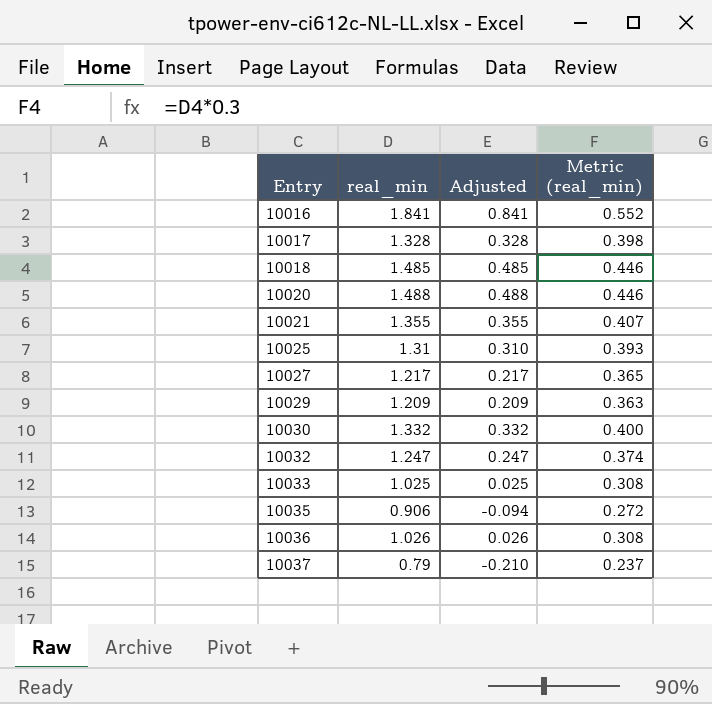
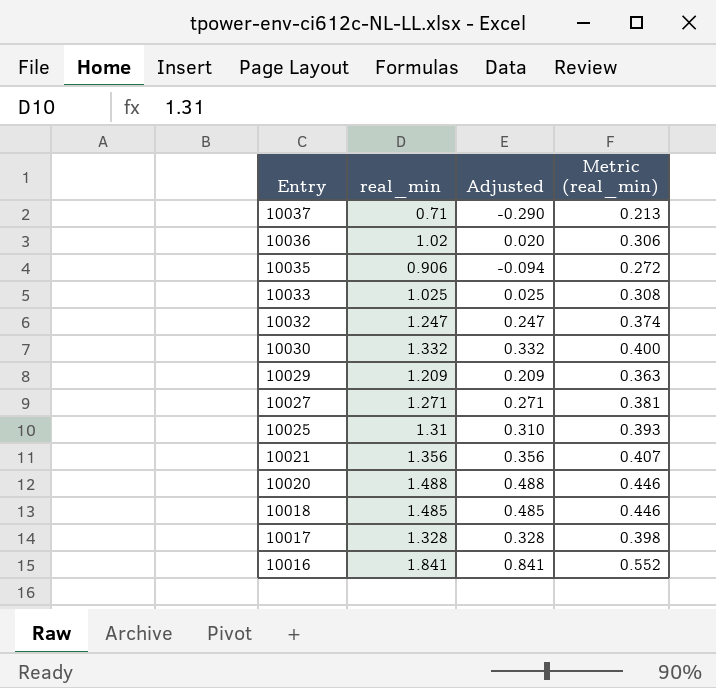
row order: Entry ascending -> Entry descending
10037 | real_min: 0.79 -> 0.71
10037 | Adjusted: -0.210 -> -0.290
10037 | Metric (real_min): 0.237 -> 0.213
10036 | real_min: 1.026 -> 1.02
10036 | Adjusted: 0.026 -> 0.020
10036 | Metric (real_min): 0.308 -> 0.306
10027 | real_min: 1.217 -> 1.271
10027 | Adjusted: 0.217 -> 0.271
10027 | Metric (real_min): 0.365 -> 0.381
10021 | real_min: 1.355 -> 1.356
10021 | Adjusted: 0.355 -> 0.356

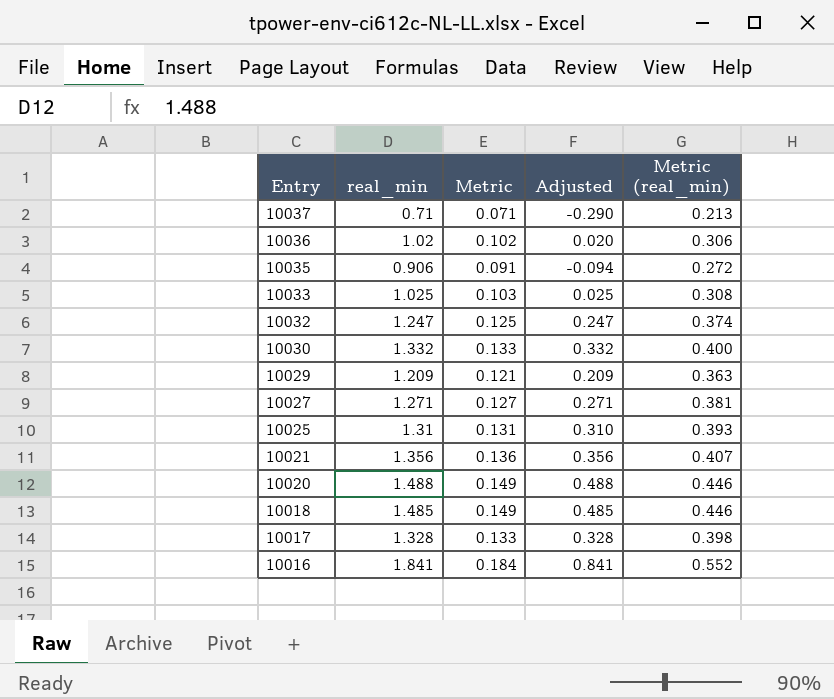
column Metric | formula: none -> [real_min] * 0.1

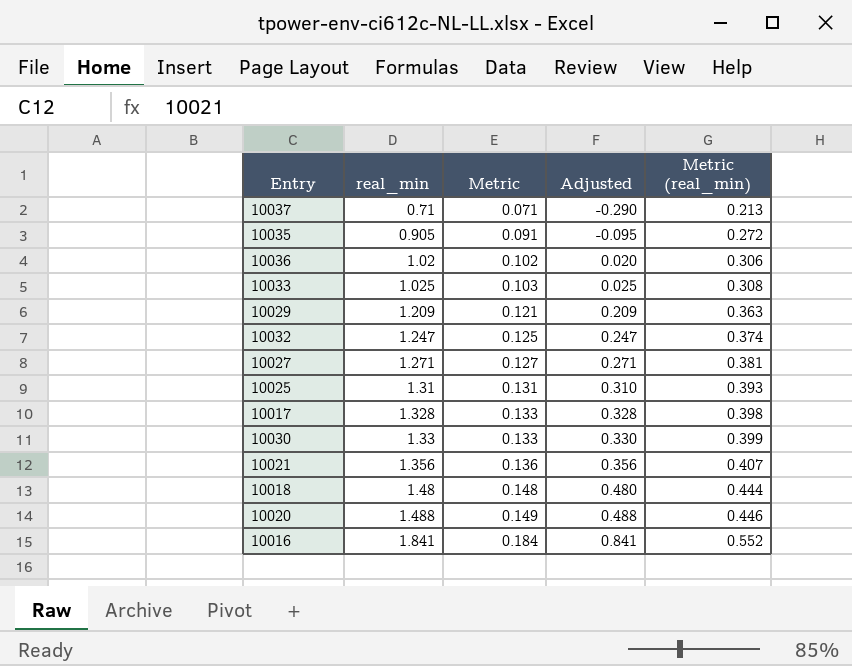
row order: Entry descending -> real_min ascending
10035 | real_min: 0.906 -> 0.905
10035 | Adjusted: -0.094 -> -0.095
10030 | real_min: 1.332 -> 1.33
10030 | Adjusted: 0.332 -> 0.330
10030 | Metric (real_min): 0.400 -> 0.399
10018 | real_min: 1.485 -> 1.48
10018 | Metric: 0.149 -> 0.148
10018 | Adjusted: 0.485 -> 0.480
10018 | Metric (real_min): 0.446 -> 0.444

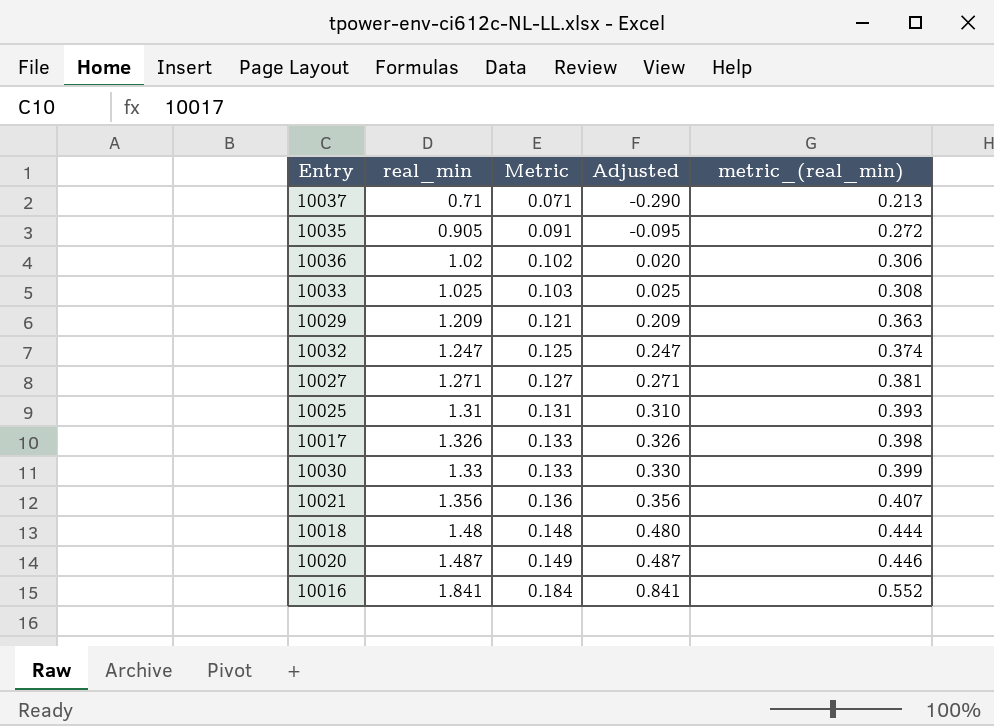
column name: Metric (real_min) -> metric_(real_min)
10017 | real_min: 1.328 -> 1.326
10017 | Adjusted: 0.328 -> 0.326
10020 | real_min: 1.488 -> 1.487
10020 | Adjusted: 0.488 -> 0.487

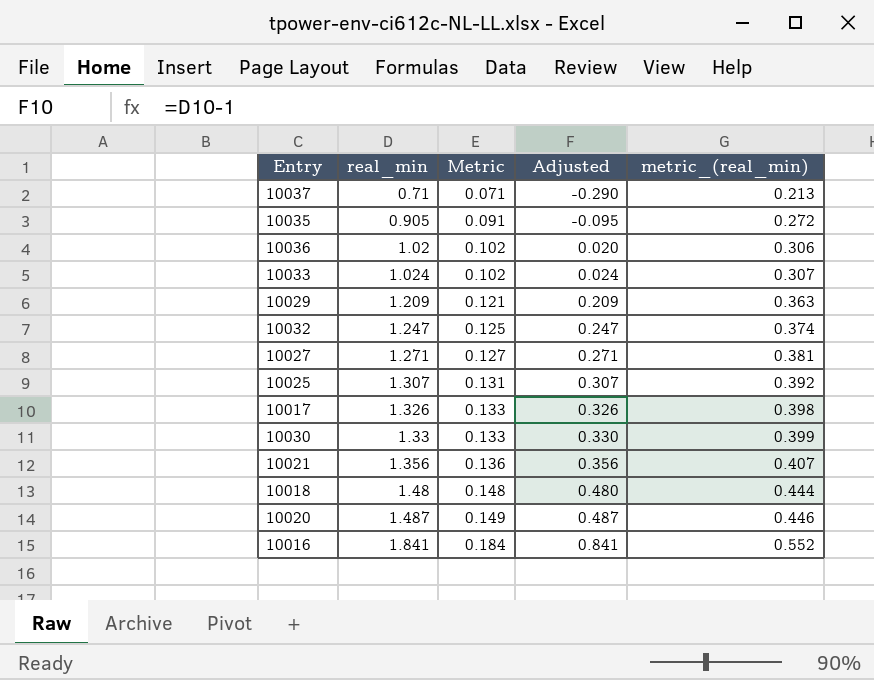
10033 | real_min: 1.025 -> 1.024
10033 | Metric: 0.103 -> 0.102
10033 | Adjusted: 0.025 -> 0.024
10033 | metric_(real_min): 0.308 -> 0.307
10025 | real_min: 1.31 -> 1.307
10025 | Adjusted: 0.310 -> 0.307
10025 | metric_(real_min): 0.393 -> 0.392

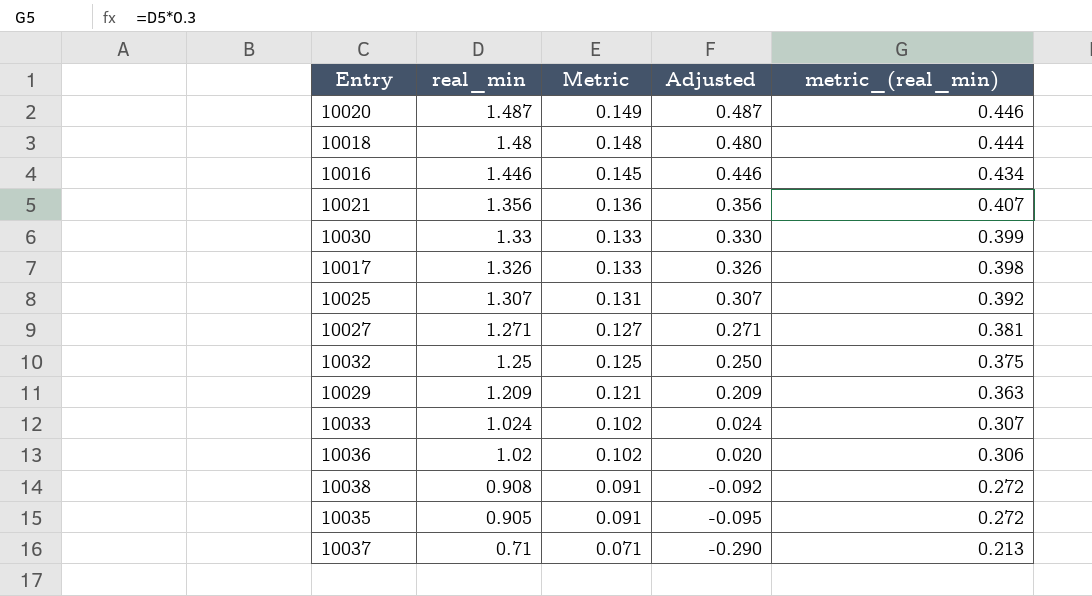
row order: real_min ascending -> real_min descending
10016 | real_min: 1.841 -> 1.446
10016 | Metric: 0.184 -> 0.145
10016 | Adjusted: 0.841 -> 0.446
10016 | metric_(real_min): 0.552 -> 0.434
10032 | real_min: 1.247 -> 1.25
10032 | Adjusted: 0.247 -> 0.250
10032 | metric_(real_min): 0.374 -> 0.375
row 10038: none -> 0.908 | 0.091 | -0.092 | 0.272

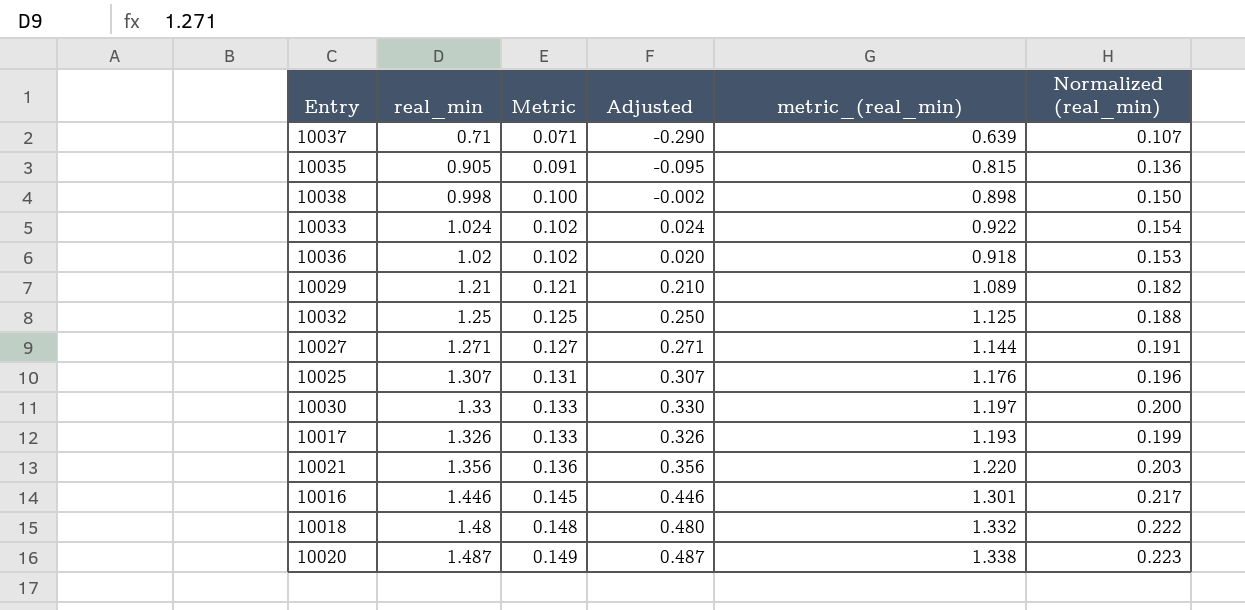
row order: real_min descending -> Metric ascending
column metric_(real_min) | formula: [real_min] * 0.3 -> [real_min] * 0.9
column Normalized (real_min) | formula: none -> [real_min] * 0.15
10038 | real_min: 0.908 -> 0.998
10038 | Metric: 0.091 -> 0.100
10038 | Adjusted: -0.092 -> -0.002
10029 | real_min: 1.209 -> 1.21
10029 | Adjusted: 0.209 -> 0.210

